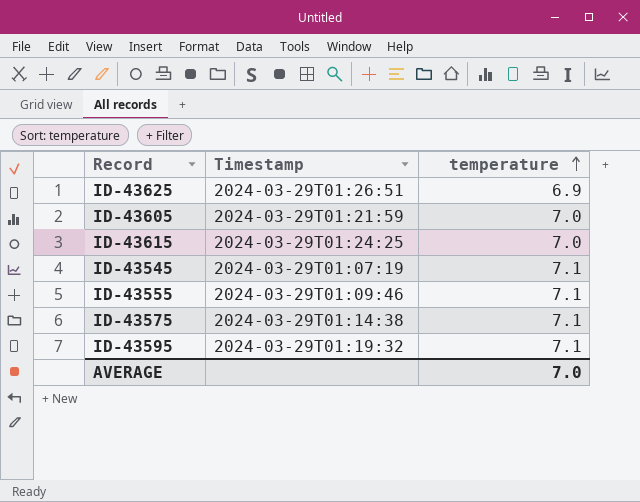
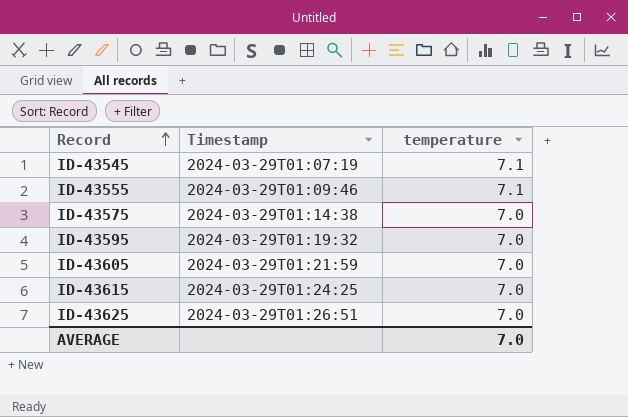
row order: temperature ascending -> Record ascending
ID-43575 | temperature: 7.1 -> 7.0
ID-43595 | temperature: 7.1 -> 7.0
ID-43625 | temperature: 6.9 -> 7.0

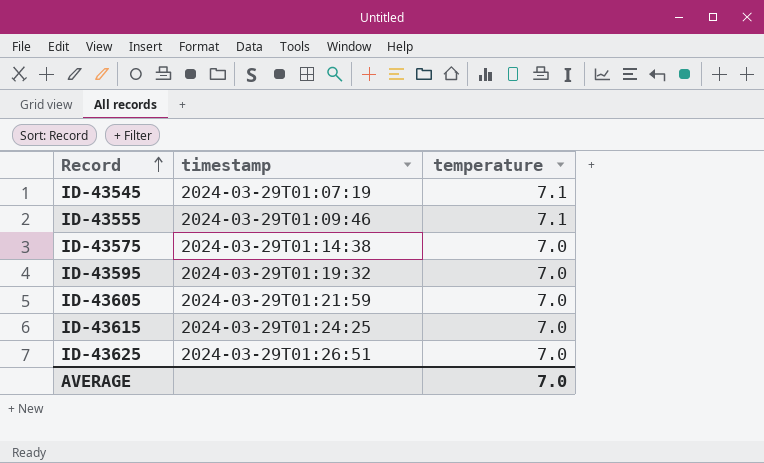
column name: Timestamp -> timestamp

